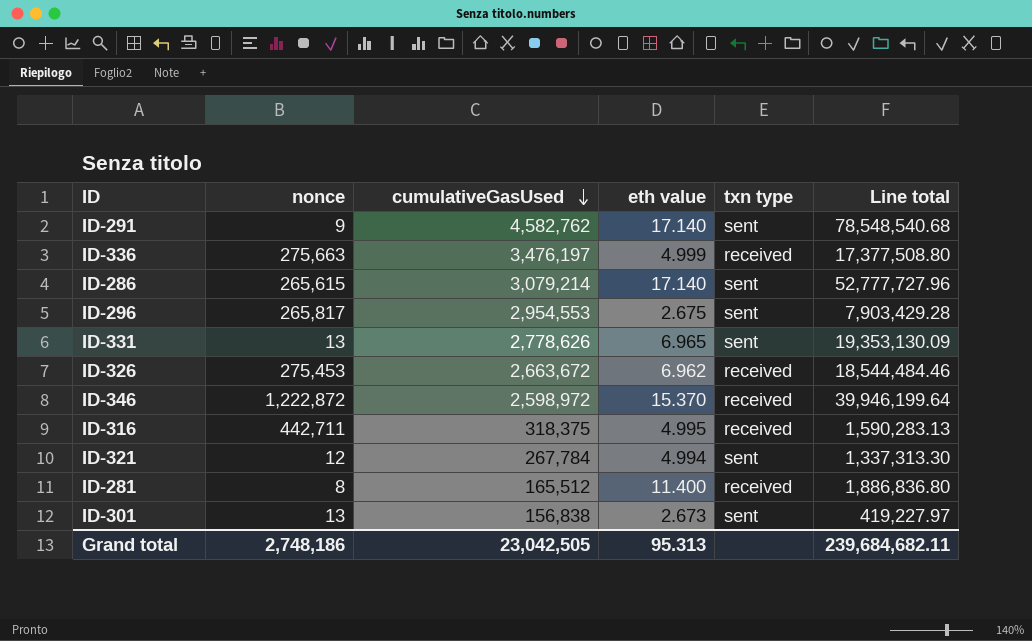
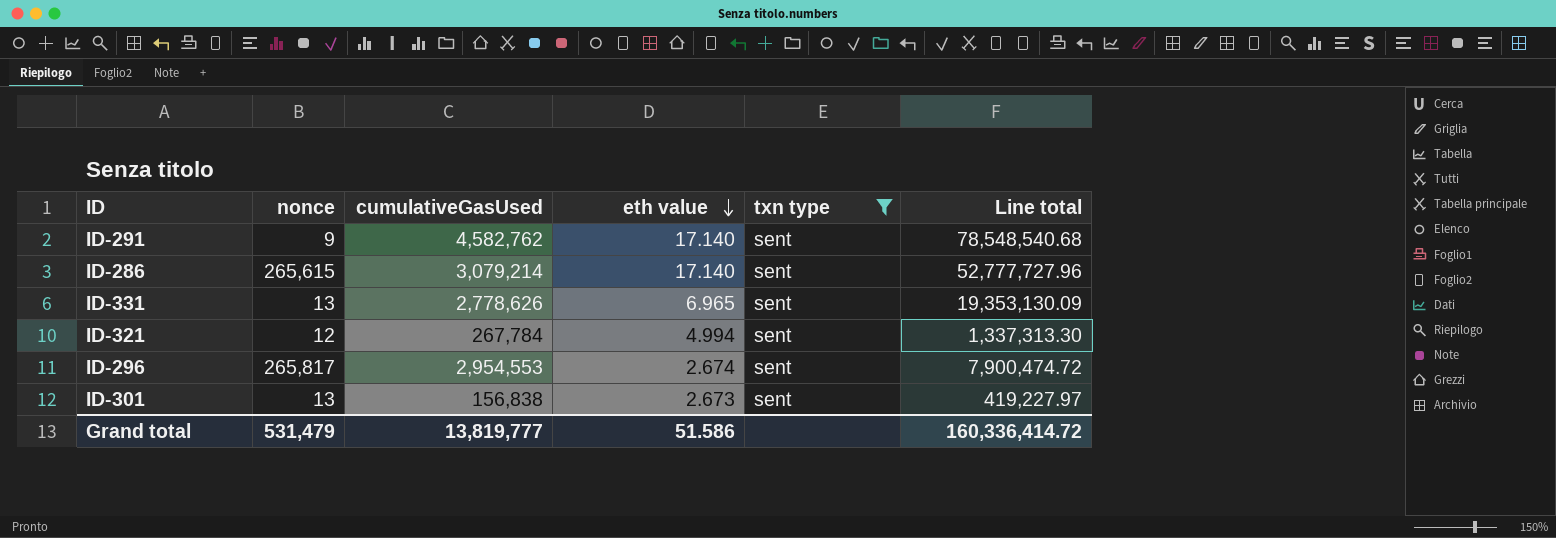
filter: none -> txn type = sent
row order: cumulativeGasUsed descending -> eth value descending
ID-296 | eth value: 2.675 -> 2.674
ID-296 | Line total: 7,903,429.28 -> 7,900,474.72
Grand total | nonce: 2,748,186 -> 531,479
Grand total | cumulativeGasUsed: 23,042,505 -> 13,819,777
Grand total | eth value: 95.313 -> 51.586
Grand total | Line total: 239,684,682.11 -> 160,336,414.72

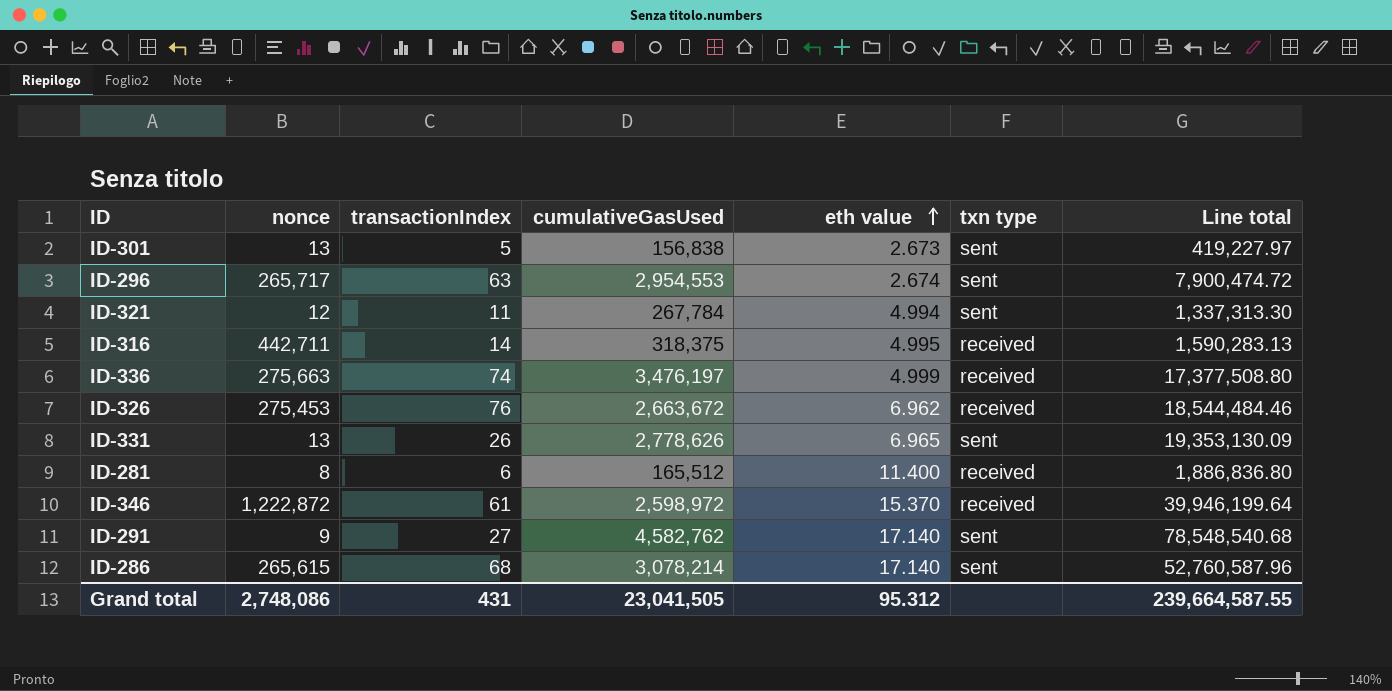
filter: txn type = sent -> none
row order: eth value descending -> eth value ascending
column transactionIndex | position: none -> 3
ID-296 | nonce: 265,817 -> 265,717
ID-286 | cumulativeGasUsed: 3,079,214 -> 3,078,214
ID-286 | Line total: 52,777,727.96 -> 52,760,587.96
Grand total | nonce: 531,479 -> 2,748,086
Grand total | cumulativeGasUsed: 13,819,777 -> 23,041,505
Grand total | eth value: 51.586 -> 95.312
Grand total | Line total: 160,336,414.72 -> 239,664,587.55

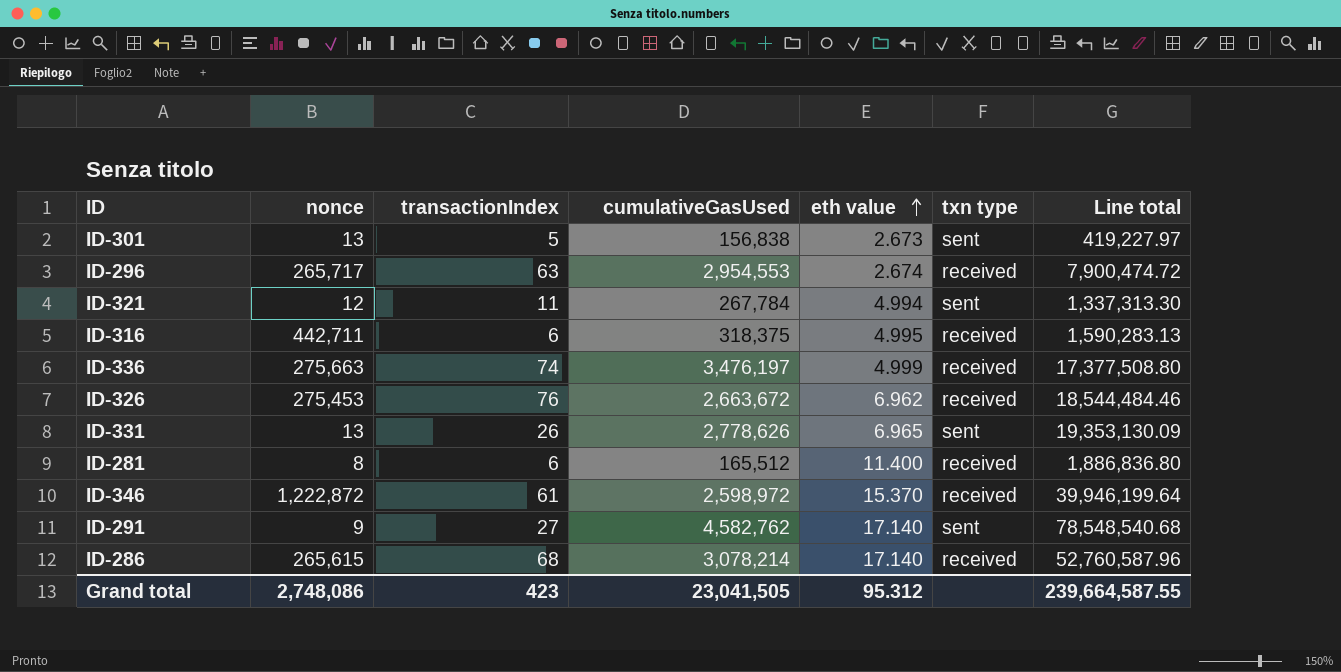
ID-296 | txn type: sent -> received
ID-316 | transactionIndex: 14 -> 6
ID-286 | txn type: sent -> received
Grand total | transactionIndex: 431 -> 423

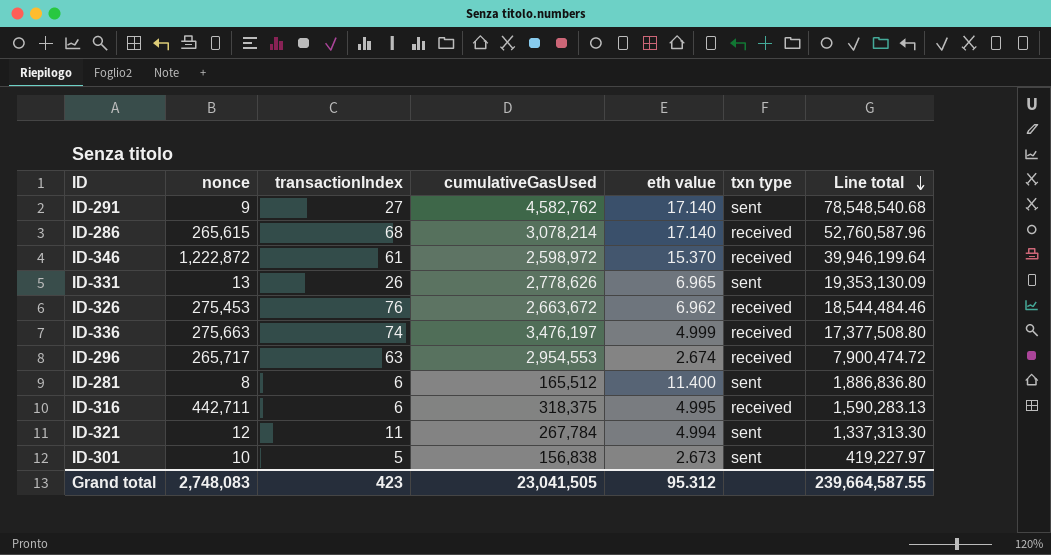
row order: eth value ascending -> Line total descending
ID-281 | txn type: received -> sent
ID-301 | nonce: 13 -> 10
Grand total | nonce: 2,748,086 -> 2,748,083

